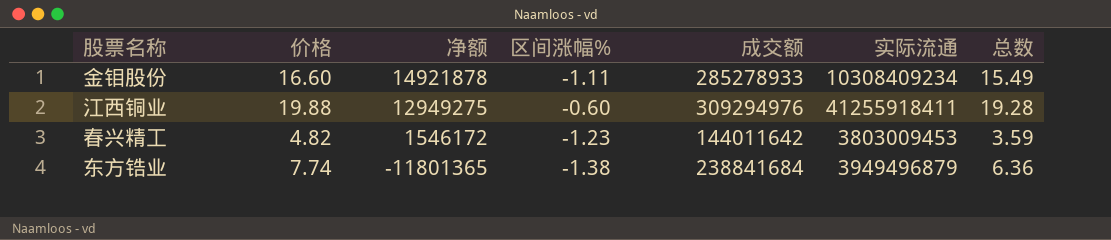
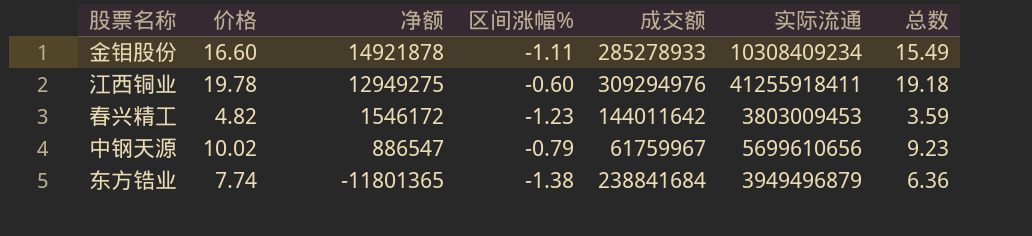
江西铜业 | 价格: 19.88 -> 19.78
江西铜业 | 总数: 19.28 -> 19.18
row 中钢天源: none -> 10.02 | 886547 | -0.79 | 61759967 | 5699610656 | 9.23

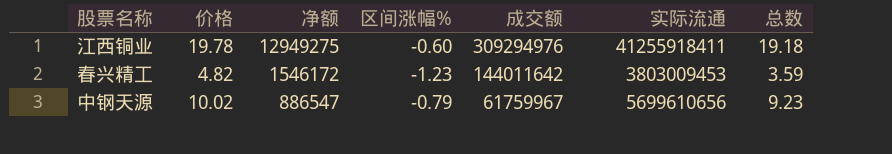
row 金钼股份: 16.60 | 14921878 | -1.11 | 285278933 | 10308409234 | 15.49 -> none
row 东方锆业: 7.74 | -11801365 | -1.38 | 238841684 | 3949496879 | 6.36 -> none

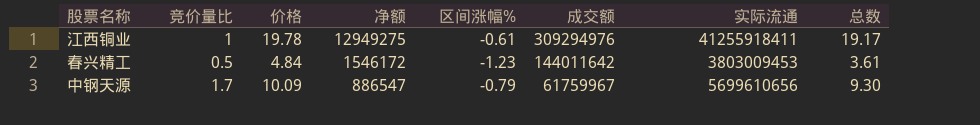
column 竞价量比 | position: none -> 2
江西铜业 | 区间涨幅%: -0.60 -> -0.61
江西铜业 | 总数: 19.18 -> 19.17
春兴精工 | 价格: 4.82 -> 4.84
春兴精工 | 总数: 3.59 -> 3.61
中钢天源 | 价格: 10.02 -> 10.09
中钢天源 | 总数: 9.23 -> 9.30

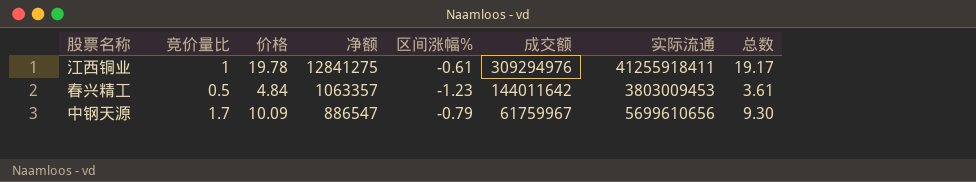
江西铜业 | 净额: 12949275 -> 12841275
春兴精工 | 净额: 1546172 -> 1063357

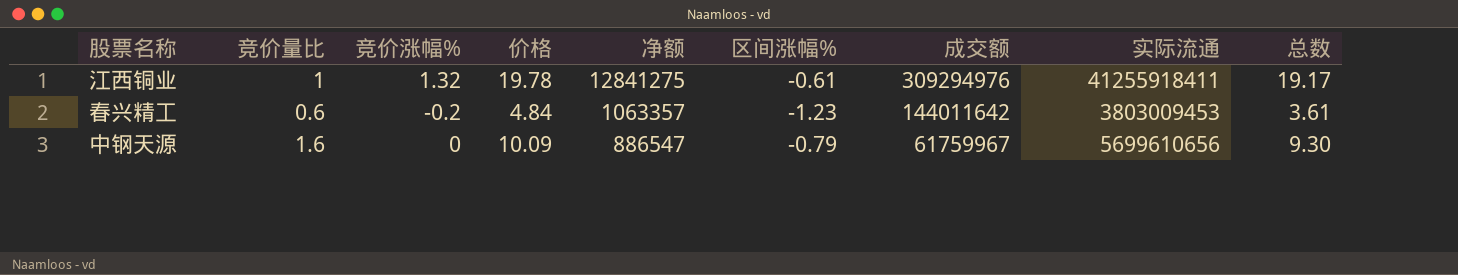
column 竞价涨幅% | position: none -> 3
春兴精工 | 竞价量比: 0.5 -> 0.6
中钢天源 | 竞价量比: 1.7 -> 1.6

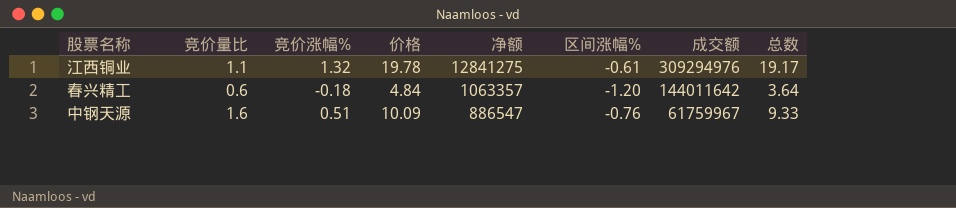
column 实际流通 | position: 8 -> none
江西铜业 | 竞价量比: 1 -> 1.1
春兴精工 | 竞价涨幅%: -0.2 -> -0.18
春兴精工 | 区间涨幅%: -1.23 -> -1.20
春兴精工 | 总数: 3.61 -> 3.64
中钢天源 | 竞价涨幅%: 0 -> 0.51
中钢天源 | 区间涨幅%: -0.79 -> -0.76
中钢天源 | 总数: 9.30 -> 9.33

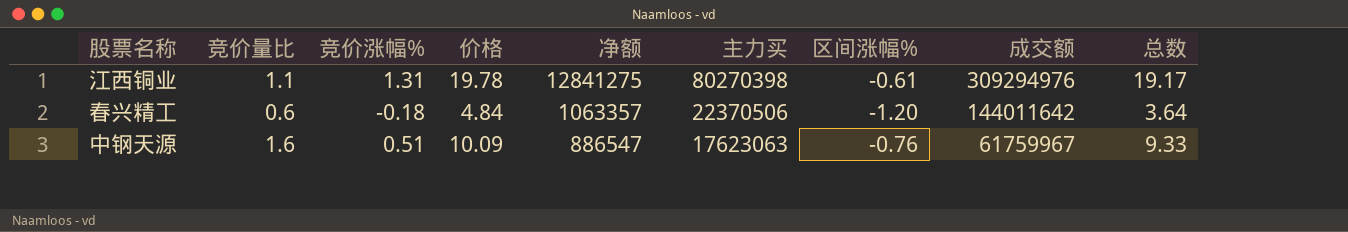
column 主力买 | position: none -> 6
江西铜业 | 竞价涨幅%: 1.32 -> 1.31

